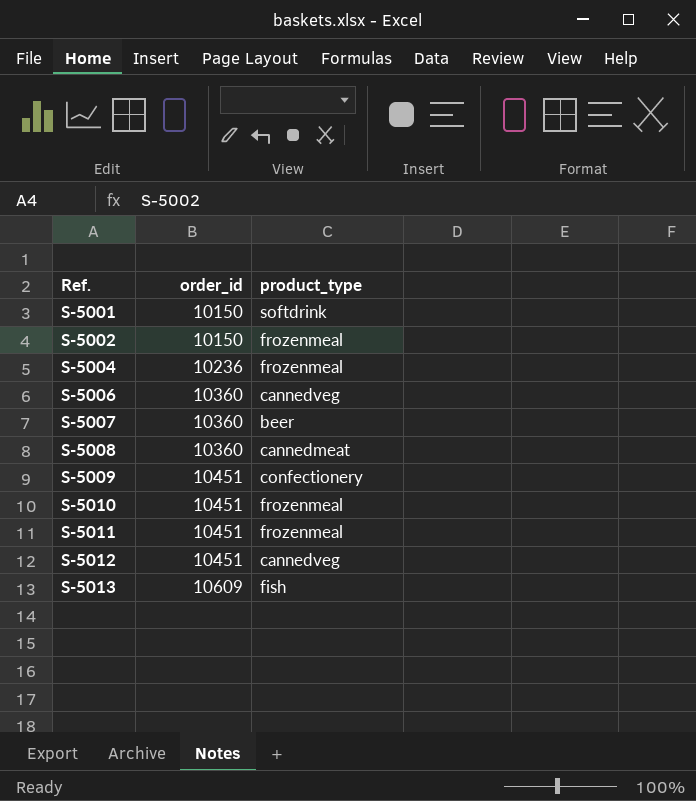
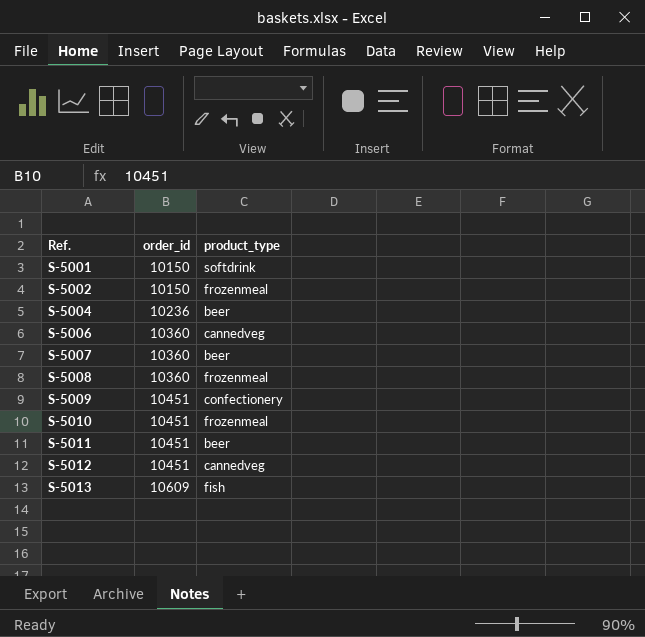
S-5004 | product_type: frozenmeal -> beer
S-5008 | product_type: cannedmeat -> frozenmeal
S-5011 | product_type: frozenmeal -> beer

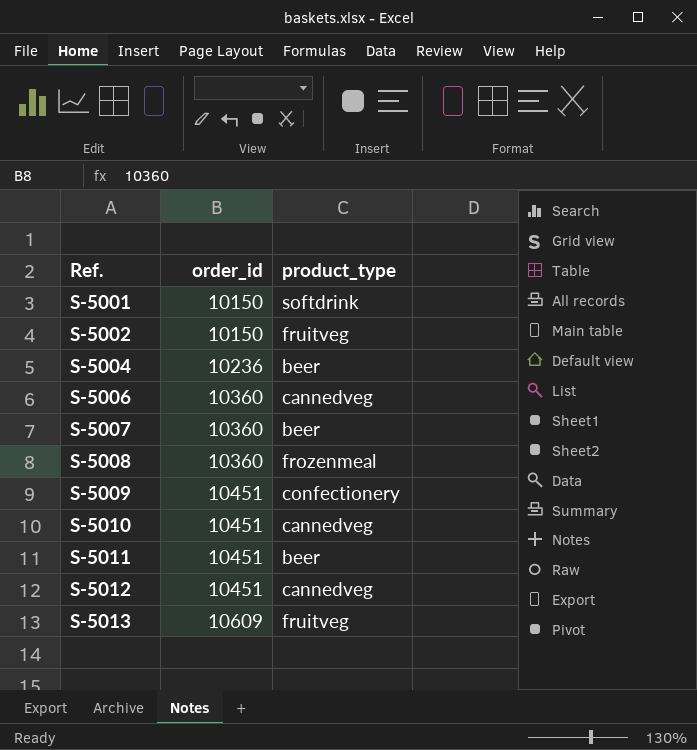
S-5002 | product_type: frozenmeal -> fruitveg
S-5010 | product_type: frozenmeal -> cannedveg
S-5013 | product_type: fish -> fruitveg

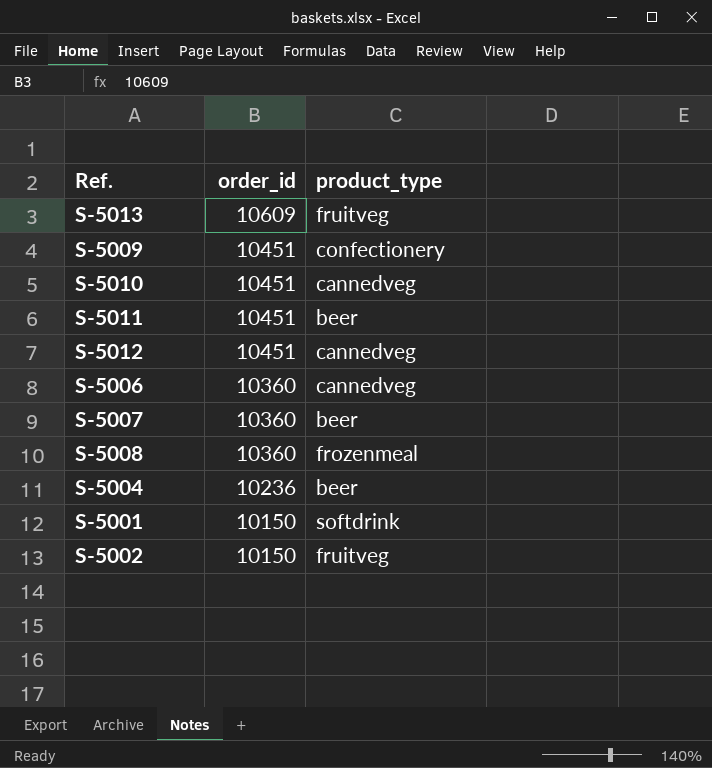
row order: Ref. ascending -> order_id descending

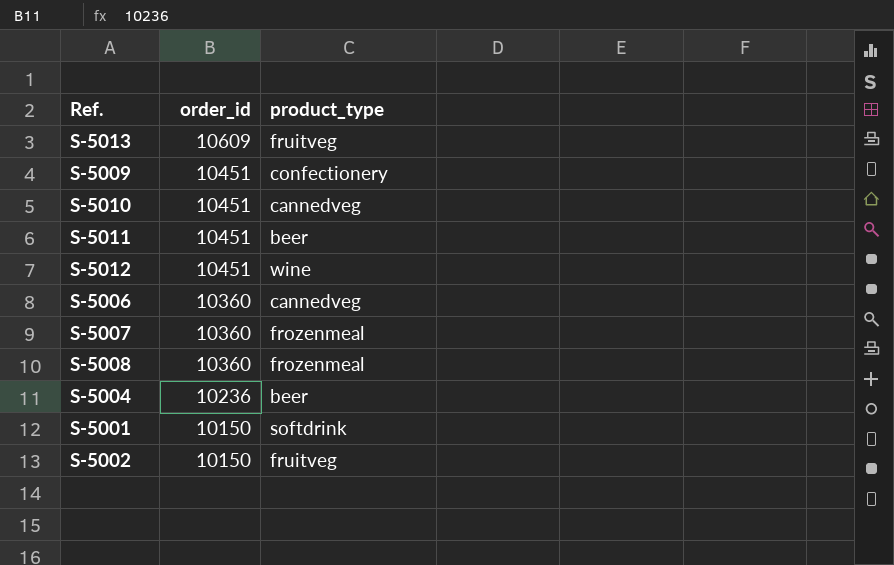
S-5012 | product_type: cannedveg -> wine
S-5007 | product_type: beer -> frozenmeal

